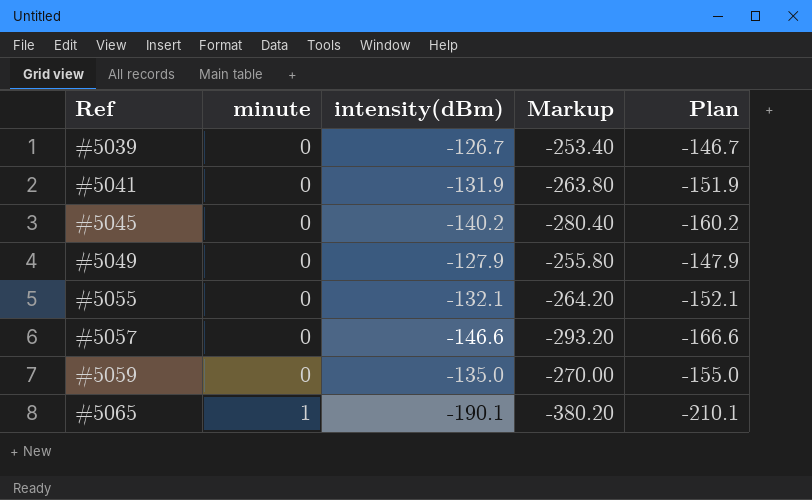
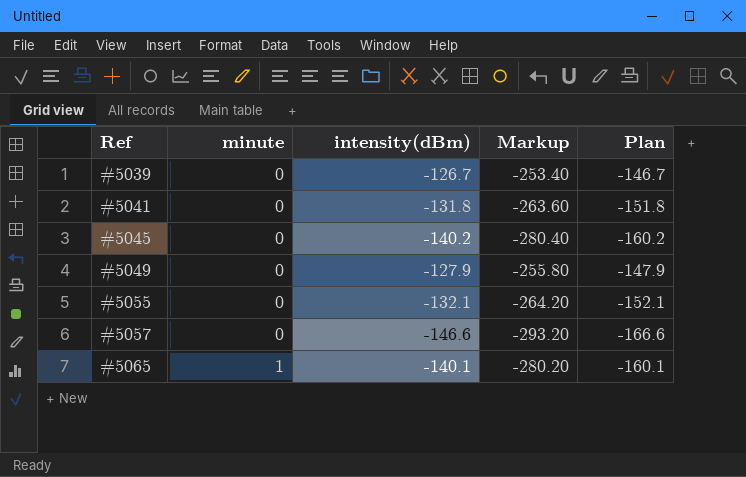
row #5059: 0 | -135.0 | -270.00 | -155.0 -> none
#5041 | intensity(dBm): -131.9 -> -131.8
#5041 | Markup: -263.80 -> -263.60
#5041 | Plan: -151.9 -> -151.8
#5065 | intensity(dBm): -190.1 -> -140.1
#5065 | Markup: -380.20 -> -280.20
#5065 | Plan: -210.1 -> -160.1

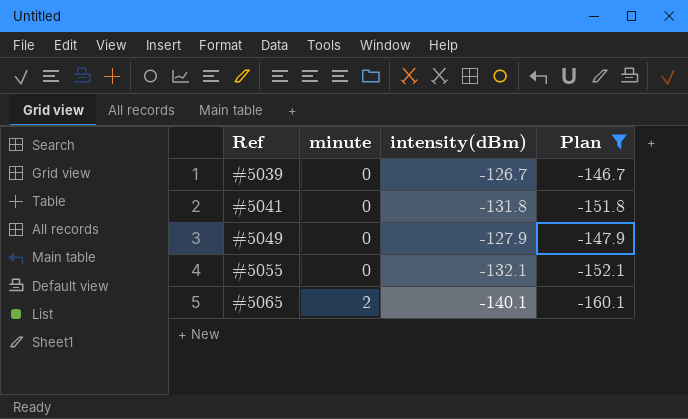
filter: none -> Plan >= -160.1
column Markup | formula: [intensity(dBm)] * 2 -> none
#5065 | minute: 1 -> 2

